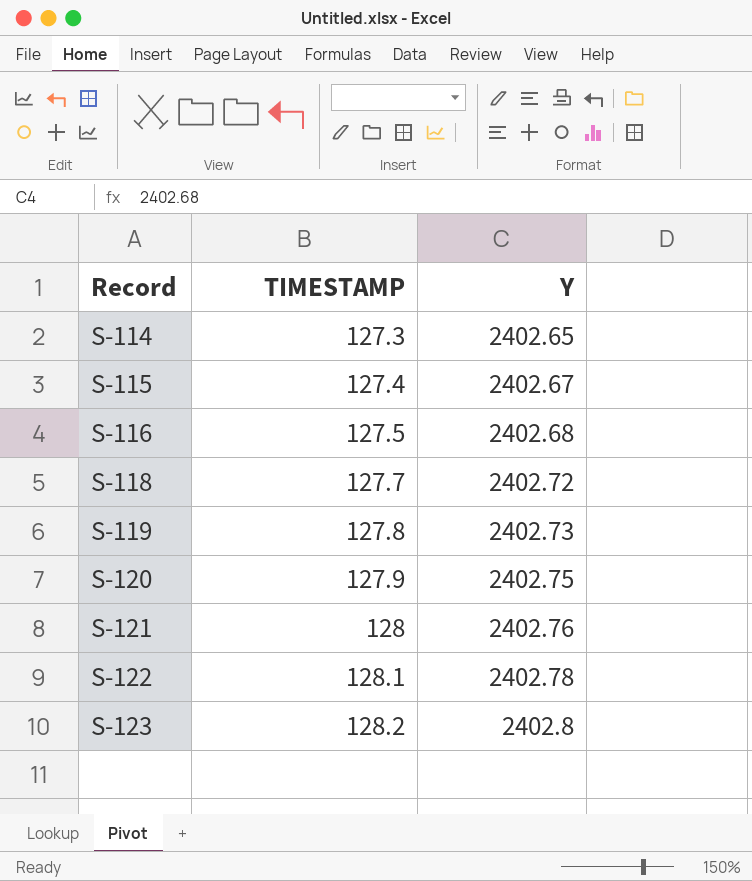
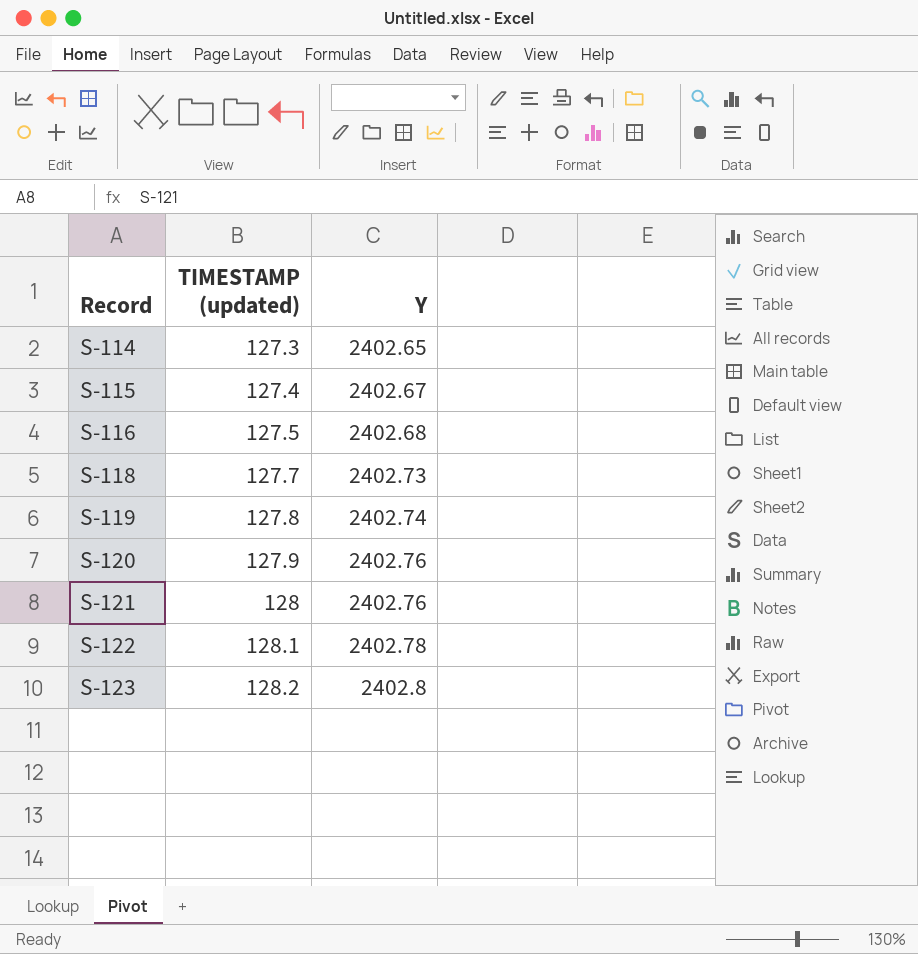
column name: TIMESTAMP -> TIMESTAMP (updated)
S-118 | Y: 2402.72 -> 2402.73
S-119 | Y: 2402.73 -> 2402.74
S-120 | Y: 2402.75 -> 2402.76

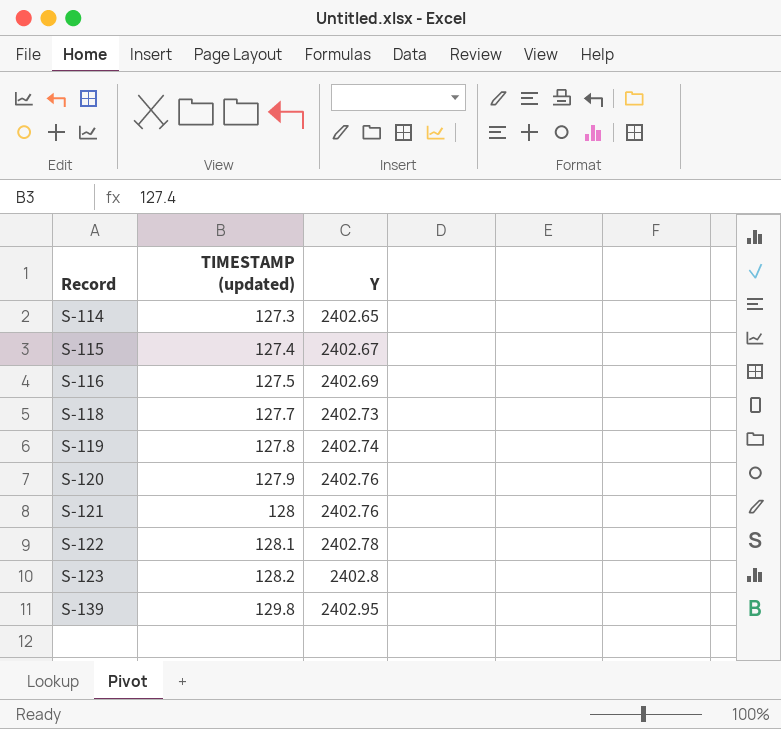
S-116 | Y: 2402.68 -> 2402.69
row S-139: none -> 129.8 | 2402.95

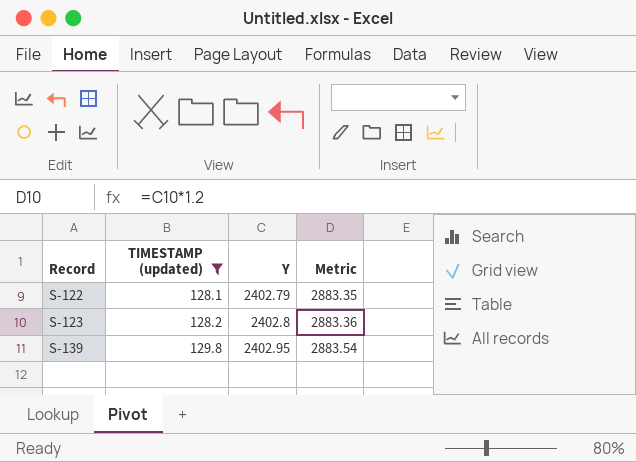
filter: none -> TIMESTAMP (updated) >= 128.1
column Metric | formula: none -> [Y] * 1.2
S-122 | Y: 2402.78 -> 2402.79

